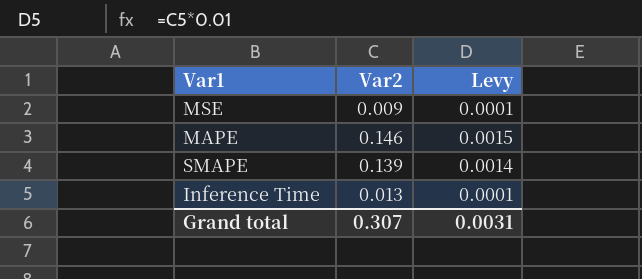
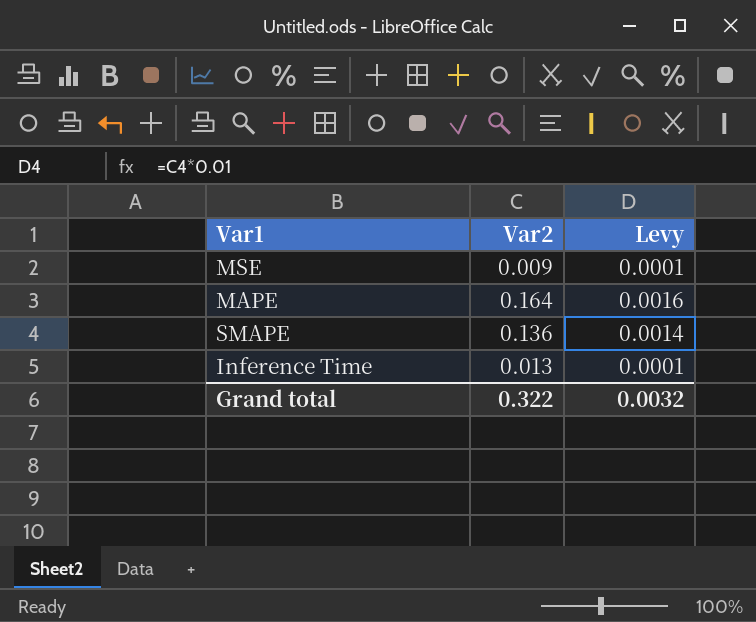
MAPE | Var2: 0.146 -> 0.164
MAPE | Levy: 0.0015 -> 0.0016
SMAPE | Var2: 0.139 -> 0.136
Grand total | Var2: 0.307 -> 0.322
Grand total | Levy: 0.0031 -> 0.0032

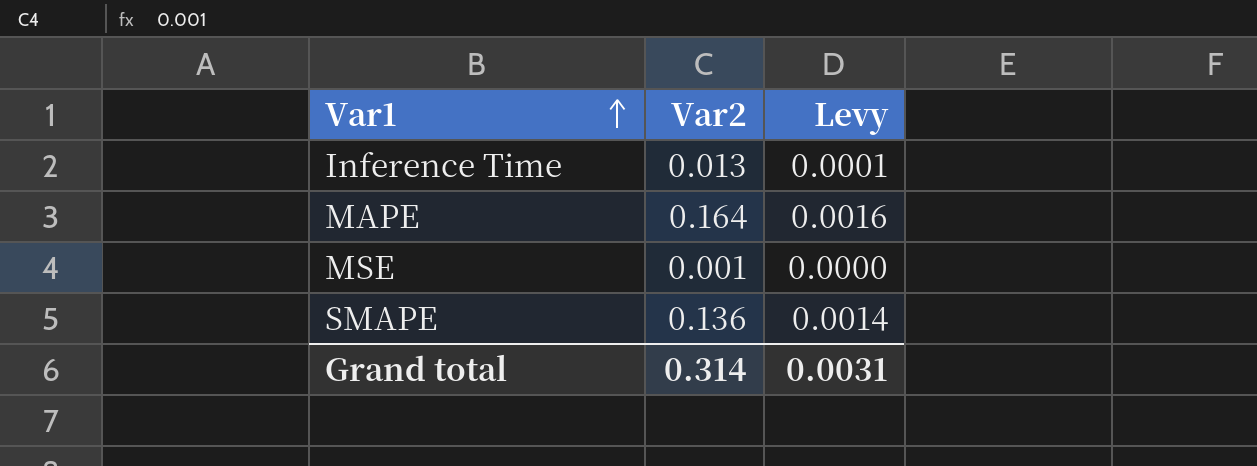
row order: none -> Var1 ascending
MSE | Var2: 0.009 -> 0.001
MSE | Levy: 0.0001 -> 0.0000
Grand total | Var2: 0.322 -> 0.314
Grand total | Levy: 0.0032 -> 0.0031

